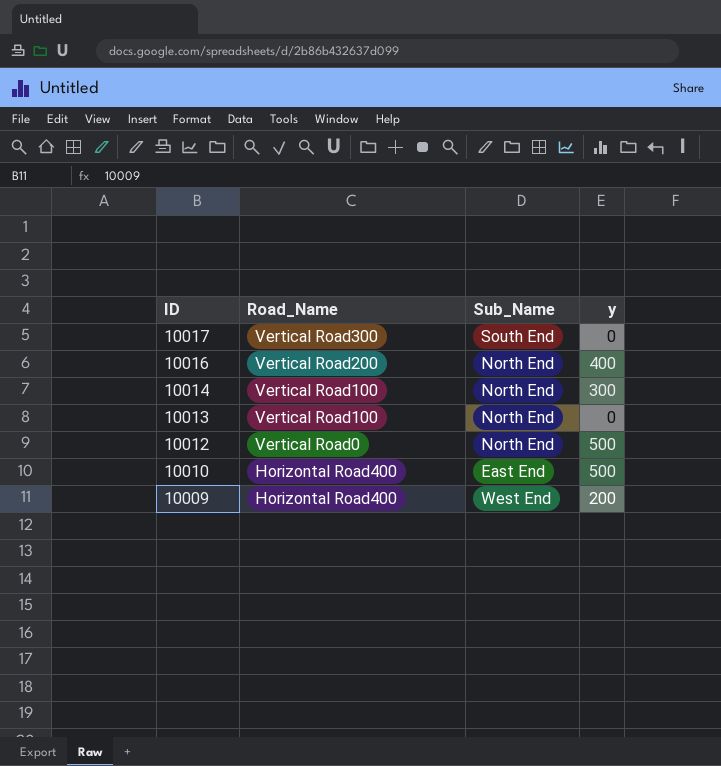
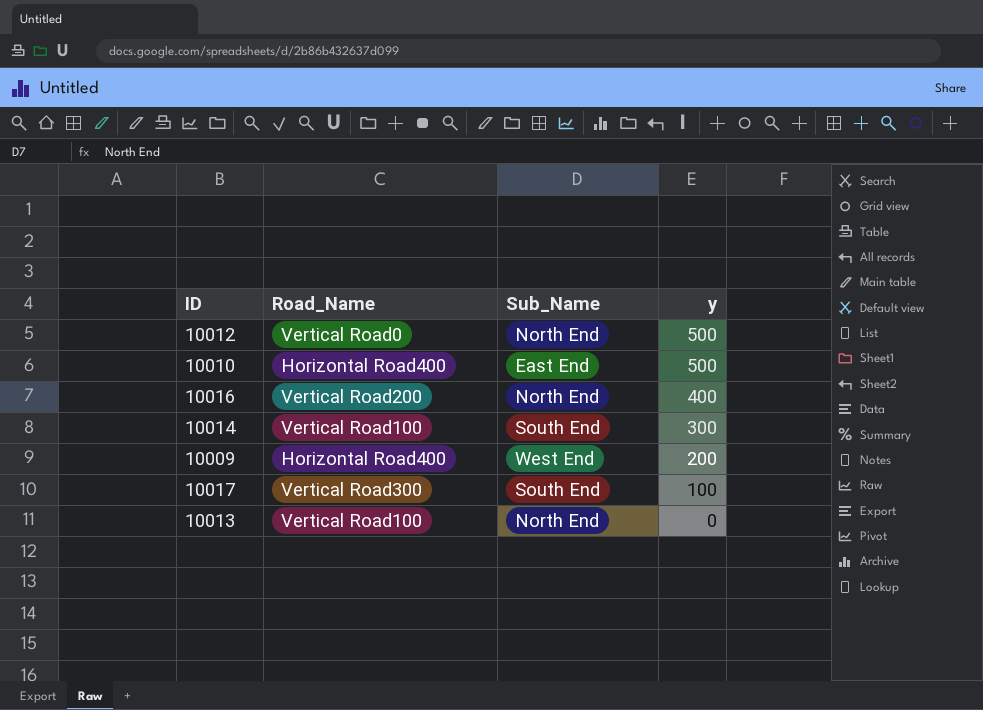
row order: ID descending -> y descending
10014 | Sub_Name: North End -> South End
10017 | y: 0 -> 100

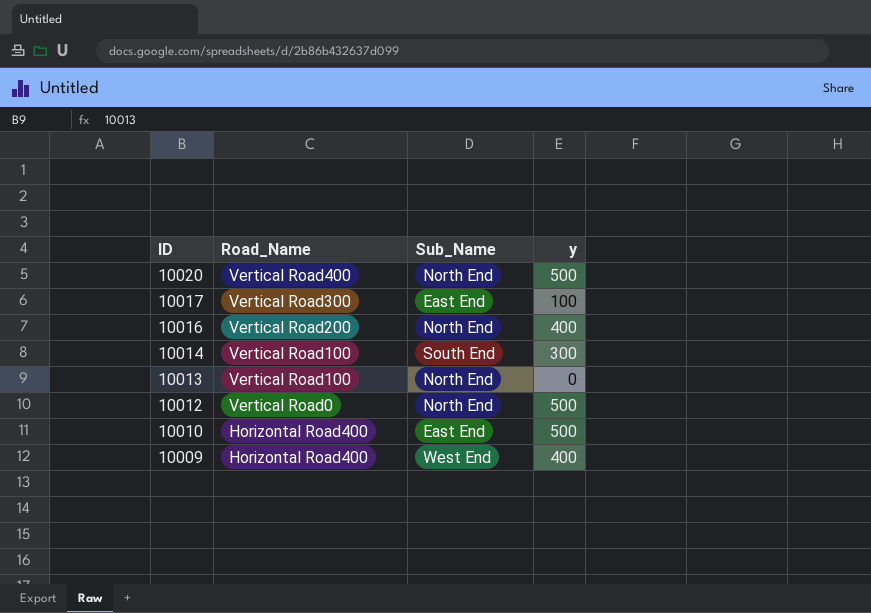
row order: y descending -> ID descending
row 10020: none -> Vertical Road400 | North End | 500
10017 | Sub_Name: South End -> East End
10009 | y: 200 -> 400

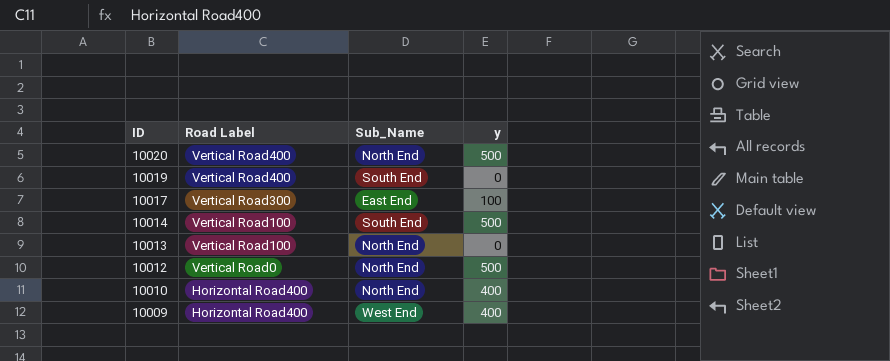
column name: Road_Name -> Road Label
row 10016: Vertical Road200 | North End | 400 -> none
row 10019: none -> Vertical Road400 | South End | 0
10014 | y: 300 -> 500
10010 | Sub_Name: East End -> North End
10010 | y: 500 -> 400

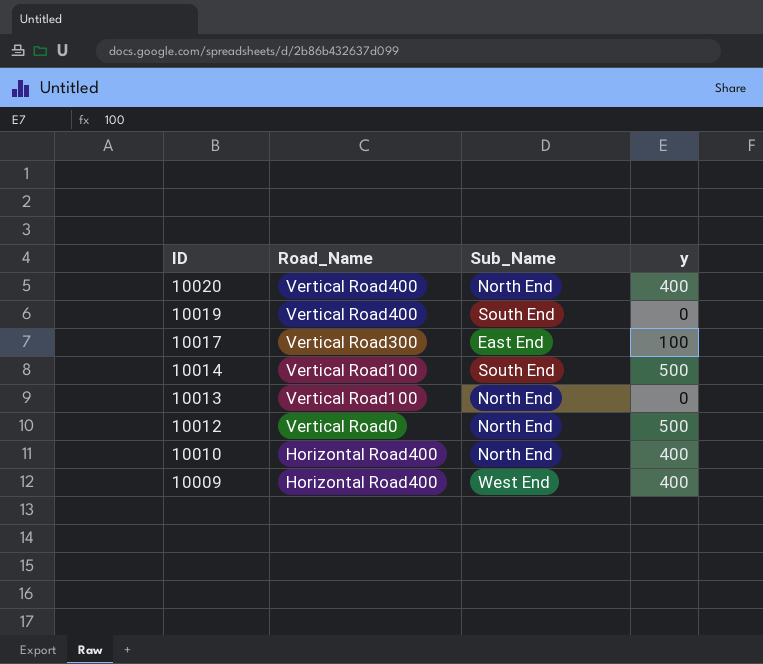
column name: Road Label -> Road_Name
10020 | y: 500 -> 400

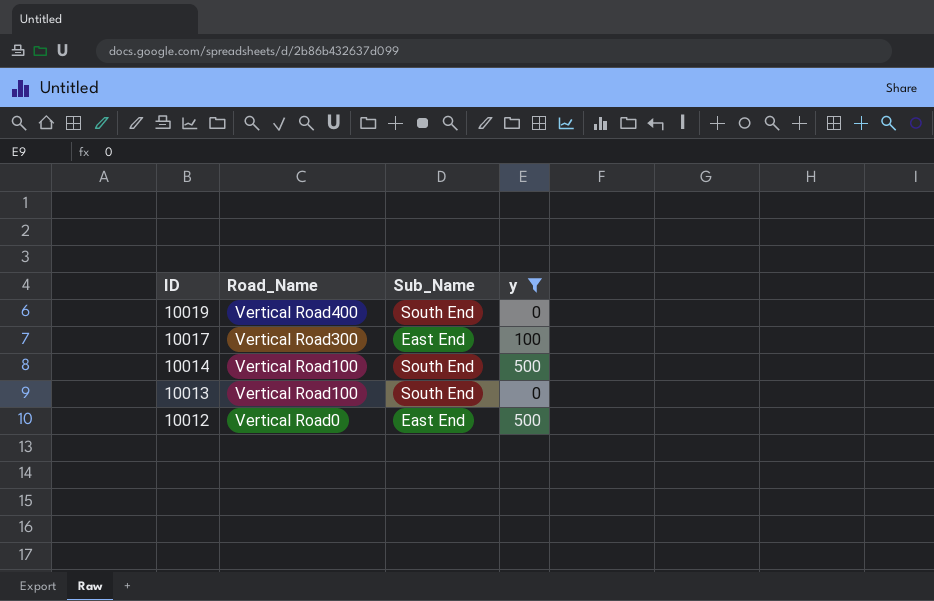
filter: none -> y != 400
10013 | Sub_Name: North End -> South End
10012 | Sub_Name: North End -> East End

